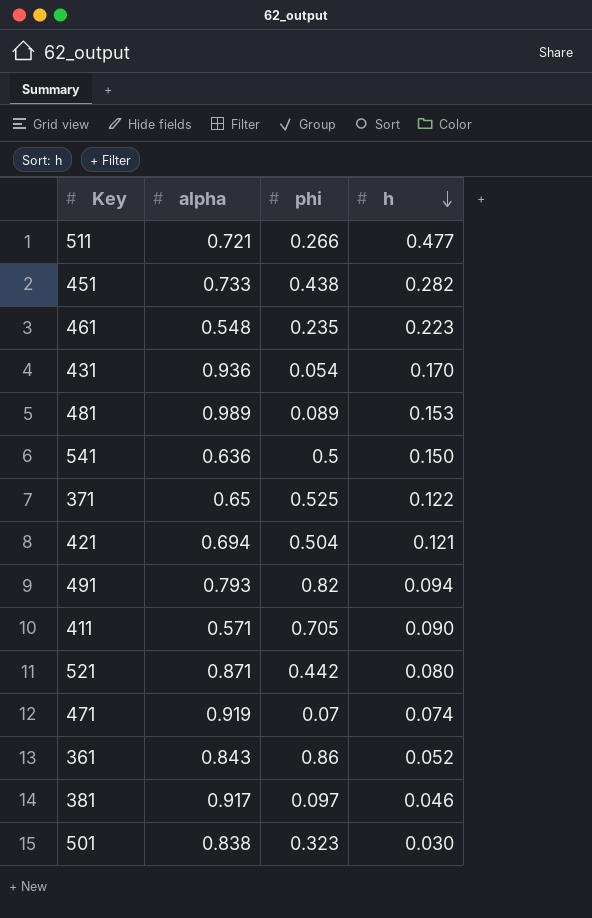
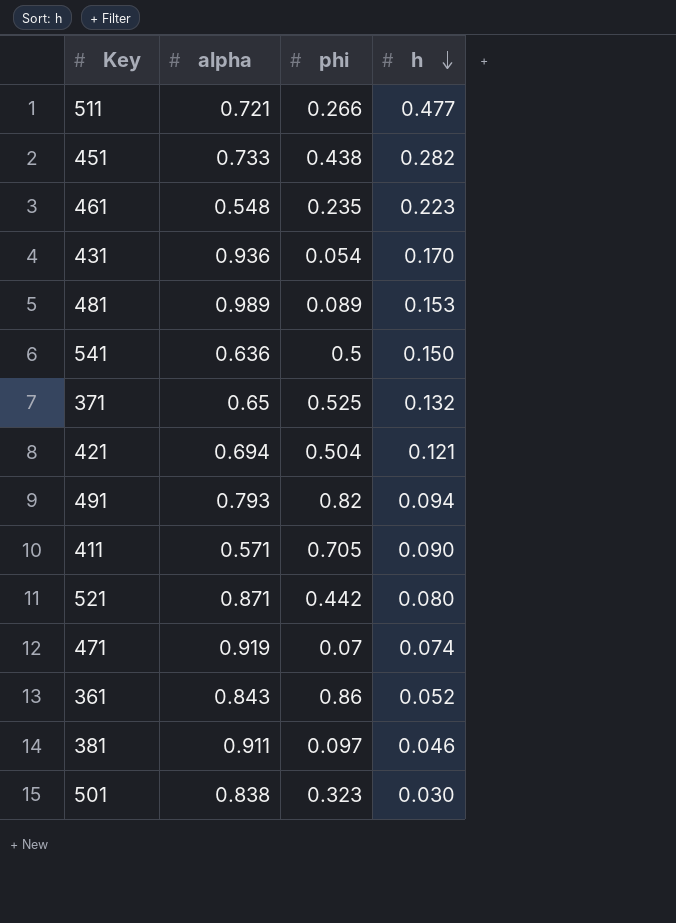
371 | h: 0.122 -> 0.132
381 | alpha: 0.917 -> 0.911

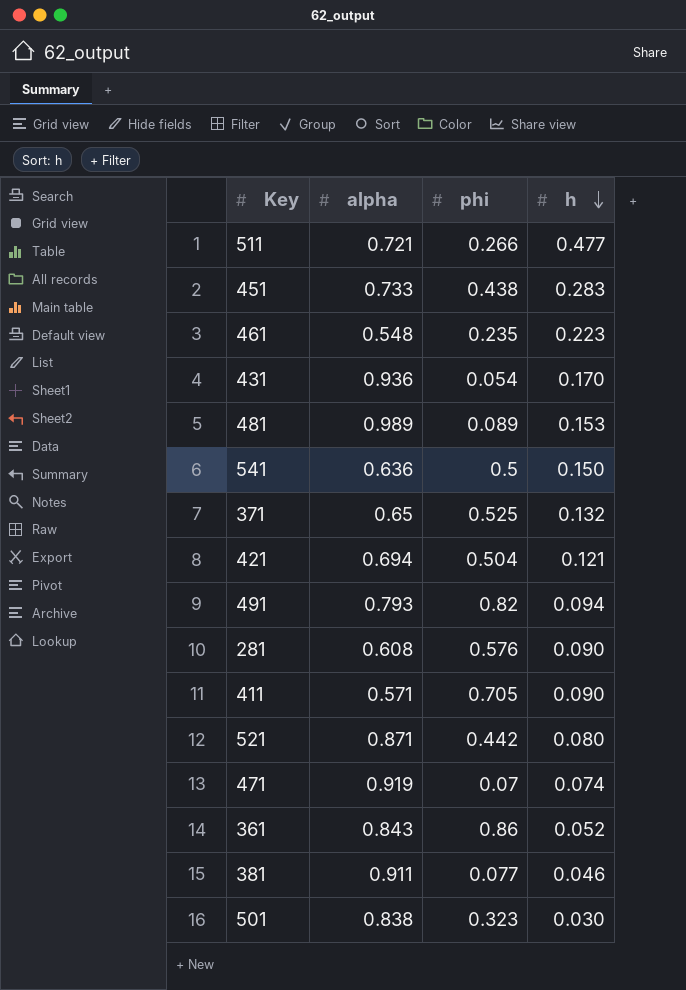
451 | h: 0.282 -> 0.283
row 281: none -> 0.608 | 0.576 | 0.090
381 | phi: 0.097 -> 0.077

